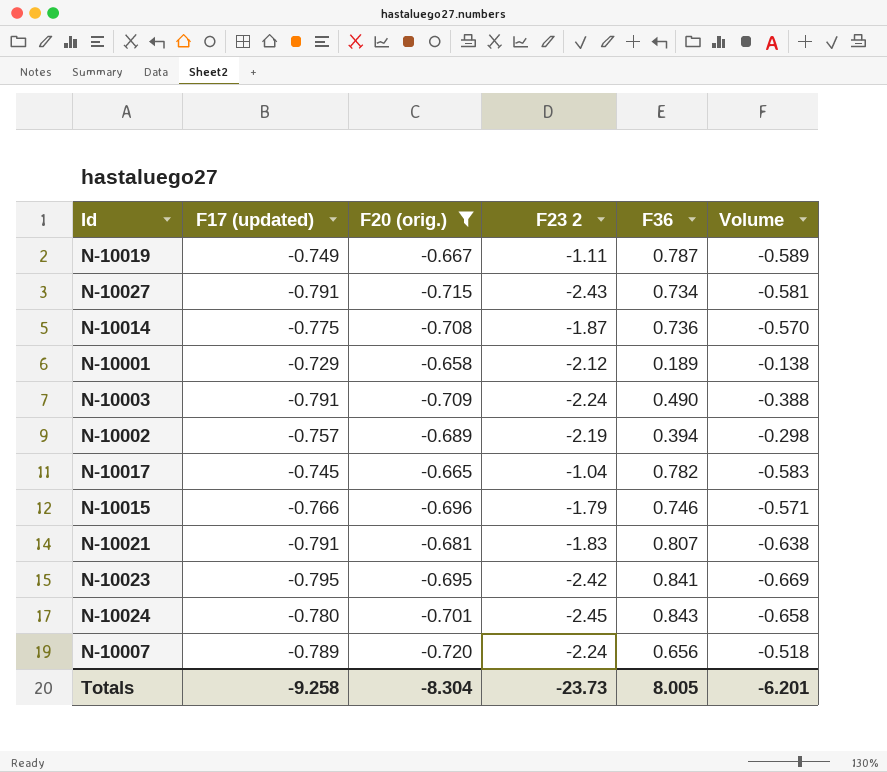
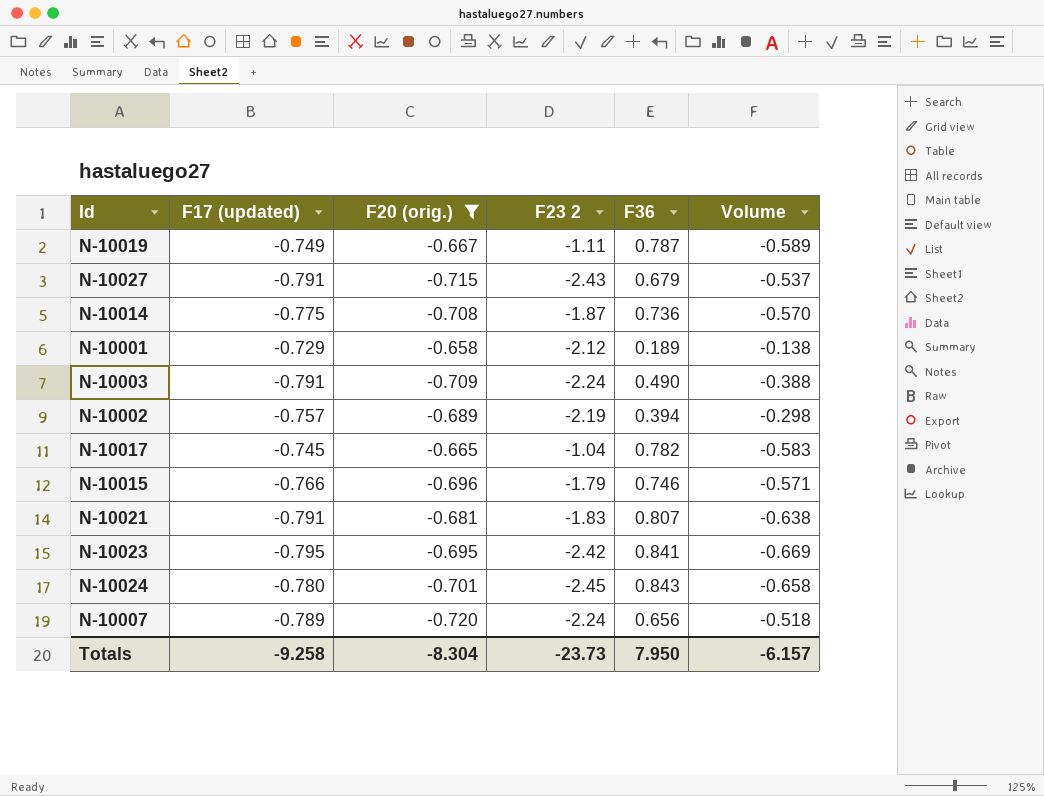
N-10027 | F36: 0.734 -> 0.679
N-10027 | Volume: -0.581 -> -0.537
Totals | F36: 8.005 -> 7.950
Totals | Volume: -6.201 -> -6.157

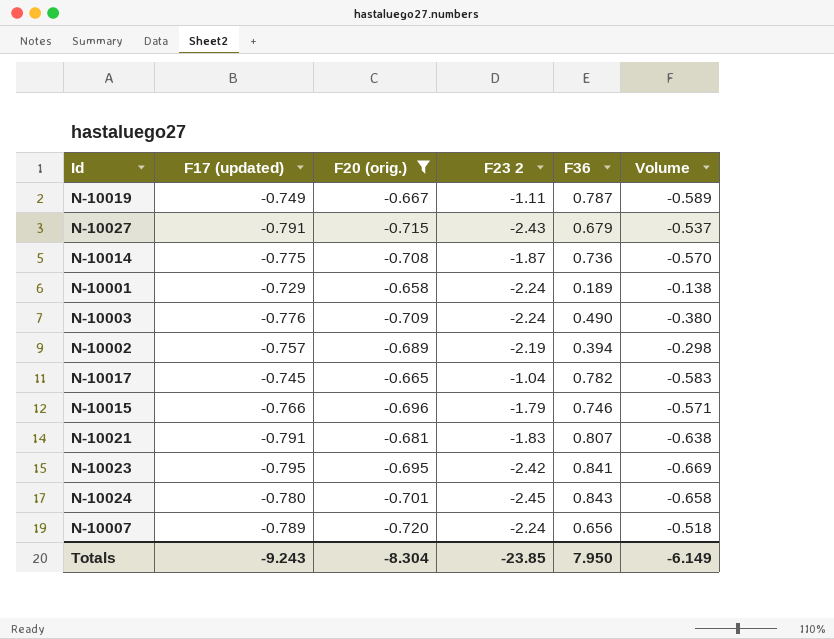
N-10001 | F23 2: -2.12 -> -2.24
N-10003 | F17 (updated): -0.791 -> -0.776
N-10003 | Volume: -0.388 -> -0.380
Totals | F17 (updated): -9.258 -> -9.243
Totals | F23 2: -23.73 -> -23.85
Totals | Volume: -6.157 -> -6.149

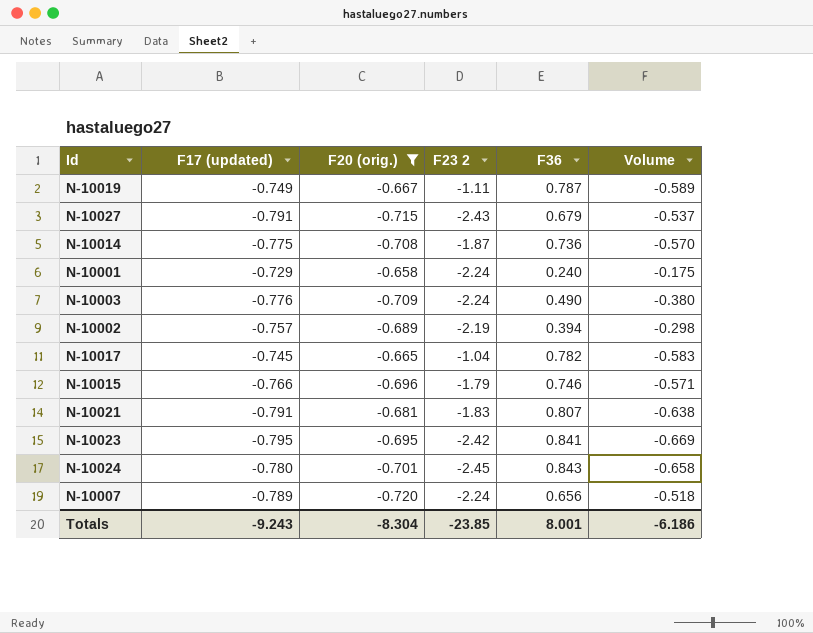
N-10001 | F36: 0.189 -> 0.240
N-10001 | Volume: -0.138 -> -0.175
Totals | F36: 7.950 -> 8.001
Totals | Volume: -6.149 -> -6.186

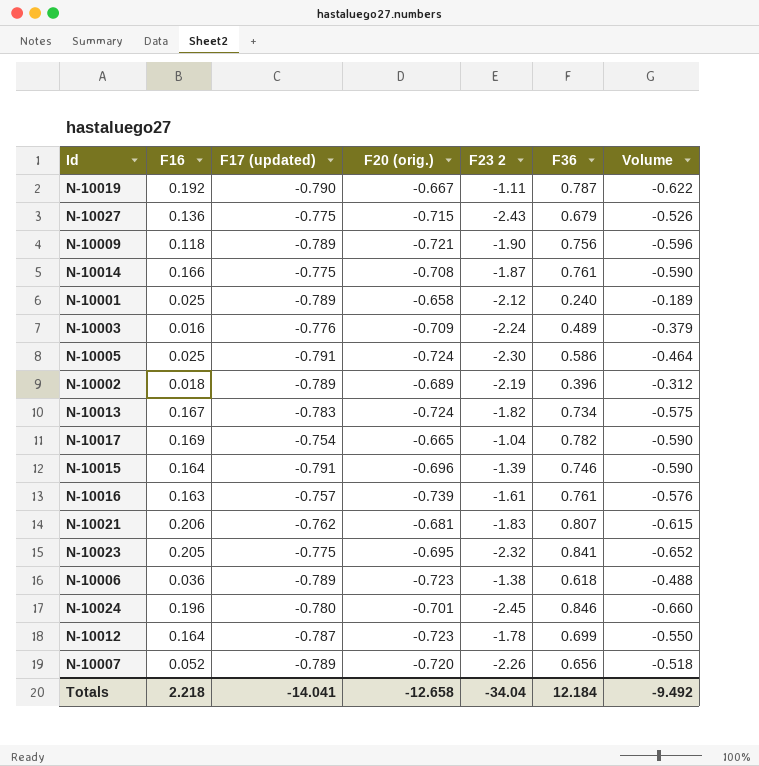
filter: F20 (orig.) >= -0.720 -> none
column F16 | position: none -> 2
N-10019 | F17 (updated): -0.749 -> -0.790
N-10019 | Volume: -0.589 -> -0.622
N-10027 | F17 (updated): -0.791 -> -0.775
N-10027 | Volume: -0.537 -> -0.526
N-10014 | F36: 0.736 -> 0.761
N-10014 | Volume: -0.570 -> -0.590
N-10001 | F17 (updated): -0.729 -> -0.789
N-10001 | F23 2: -2.24 -> -2.12
N-10001 | Volume: -0.175 -> -0.189
N-10003 | F36: 0.490 -> 0.489
N-10003 | Volume: -0.380 -> -0.379
N-10002 | F17 (updated): -0.757 -> -0.789
N-10002 | F36: 0.394 -> 0.396
N-10002 | Volume: -0.298 -> -0.312
N-10017 | F17 (updated): -0.745 -> -0.754
N-10017 | Volume: -0.583 -> -0.590
N-10015 | F17 (updated): -0.766 -> -0.791
N-10015 | F23 2: -1.79 -> -1.39
N-10015 | Volume: -0.571 -> -0.590
N-10021 | F17 (updated): -0.791 -> -0.762
N-10021 | Volume: -0.638 -> -0.615
N-10023 | F17 (updated): -0.795 -> -0.775
N-10023 | F23 2: -2.42 -> -2.32
N-10023 | Volume: -0.669 -> -0.652
N-10024 | F36: 0.843 -> 0.846
N-10024 | Volume: -0.658 -> -0.660
N-10007 | F23 2: -2.24 -> -2.26
Totals | F17 (updated): -9.243 -> -14.041
Totals | F20 (orig.): -8.304 -> -12.658
Totals | F23 2: -23.85 -> -34.04
Totals | F36: 8.001 -> 12.184
Totals | Volume: -6.186 -> -9.492

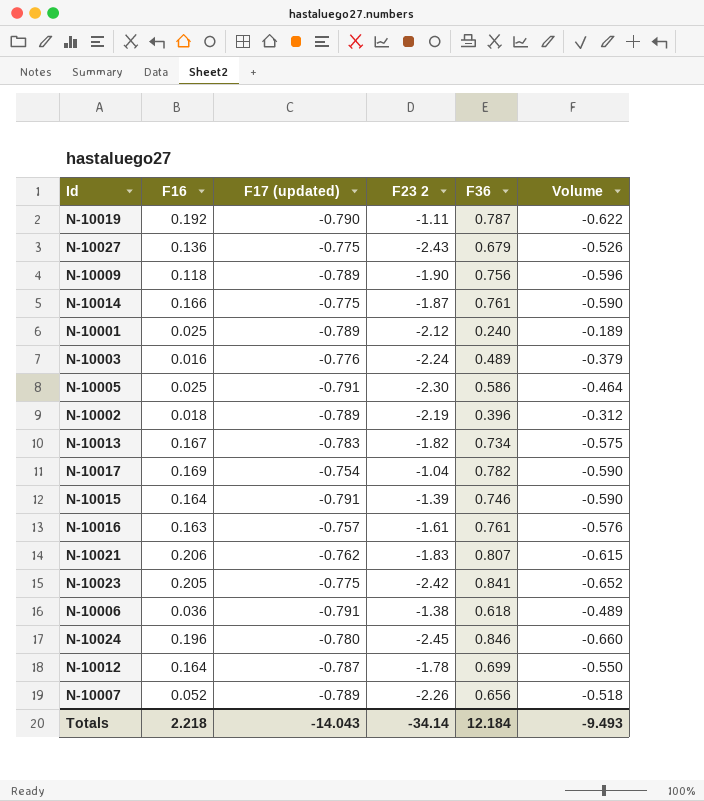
column F20 (orig.) | position: 4 -> none
N-10023 | F23 2: -2.32 -> -2.42
N-10006 | F17 (updated): -0.789 -> -0.791
N-10006 | Volume: -0.488 -> -0.489
Totals | F17 (updated): -14.041 -> -14.043
Totals | F23 2: -34.04 -> -34.14
Totals | Volume: -9.492 -> -9.493

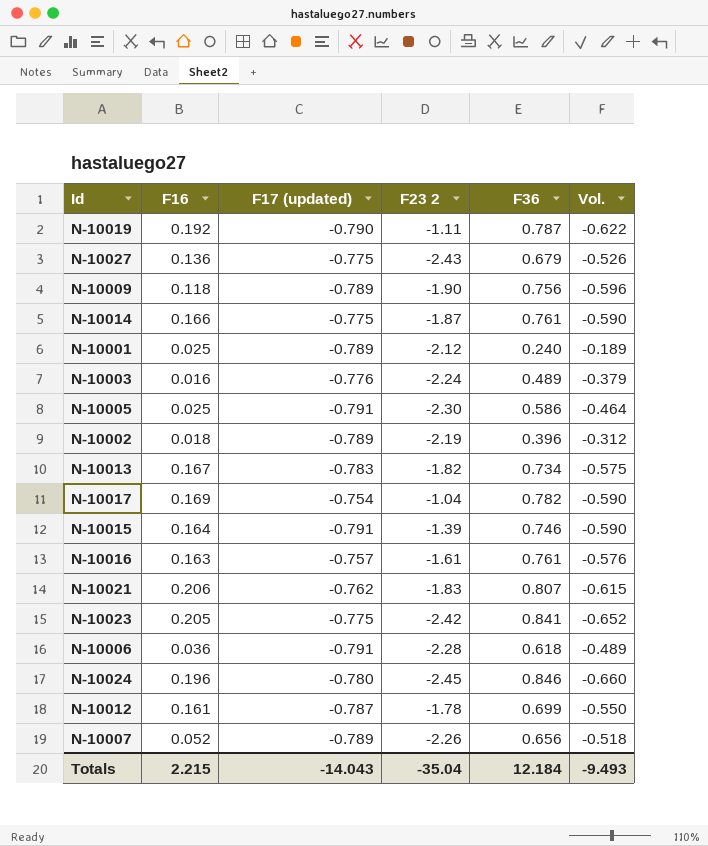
column name: Volume -> Vol.
N-10006 | F23 2: -1.38 -> -2.28
N-10012 | F16: 0.164 -> 0.161
Totals | F16: 2.218 -> 2.215
Totals | F23 2: -34.14 -> -35.04

